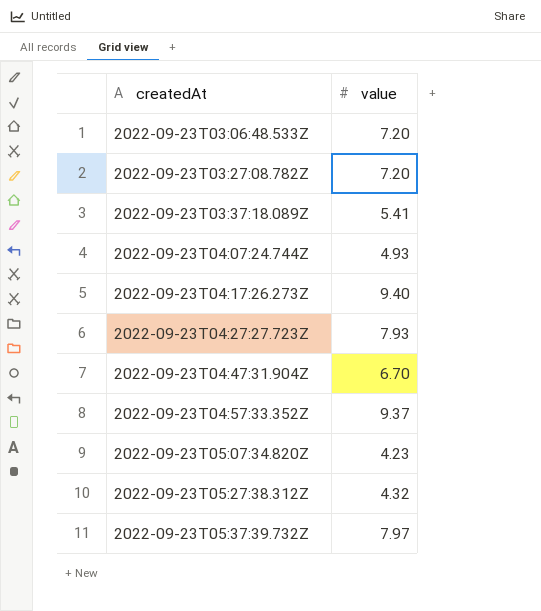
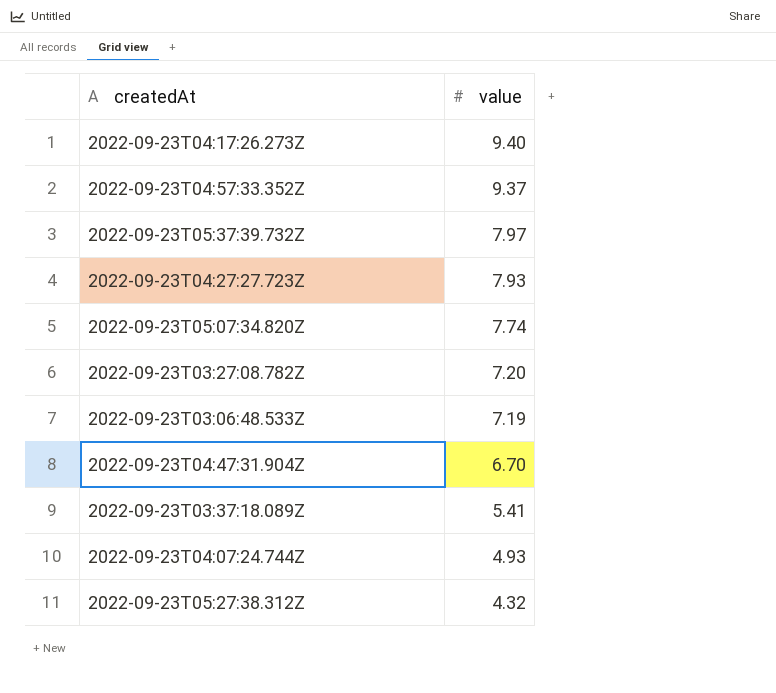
row order: createdAt ascending -> value descending
2022-09-23T05:07:34.820Z | value: 4.23 -> 7.74
2022-09-23T03:06:48.533Z | value: 7.20 -> 7.19

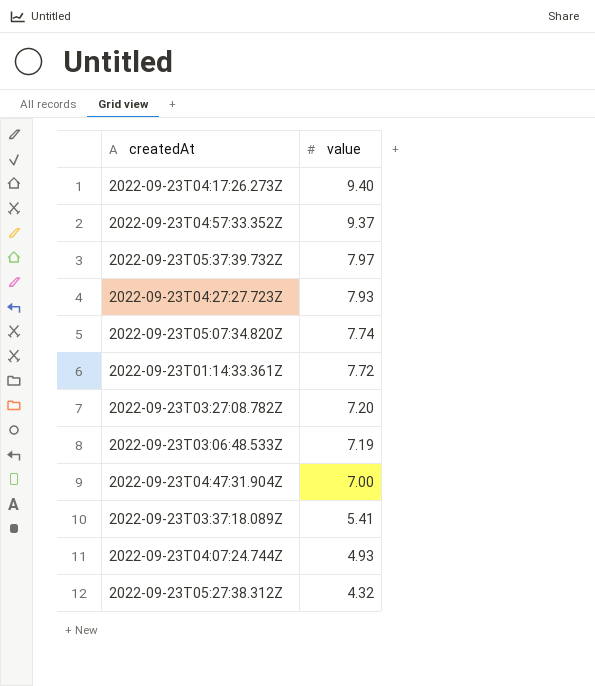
row 2022-09-23T01:14:33.361Z: none -> 7.72
2022-09-23T04:47:31.904Z | value: 6.70 -> 7.00

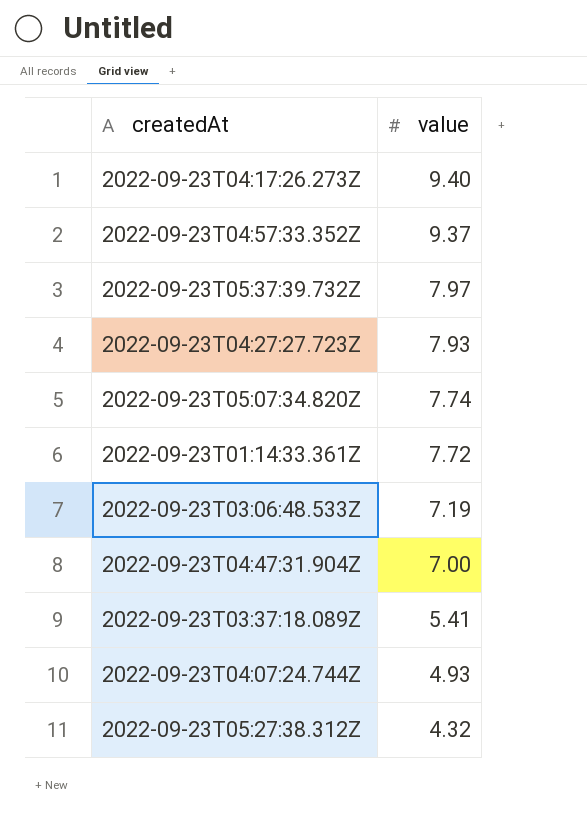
row 2022-09-23T03:27:08.782Z: 7.20 -> none

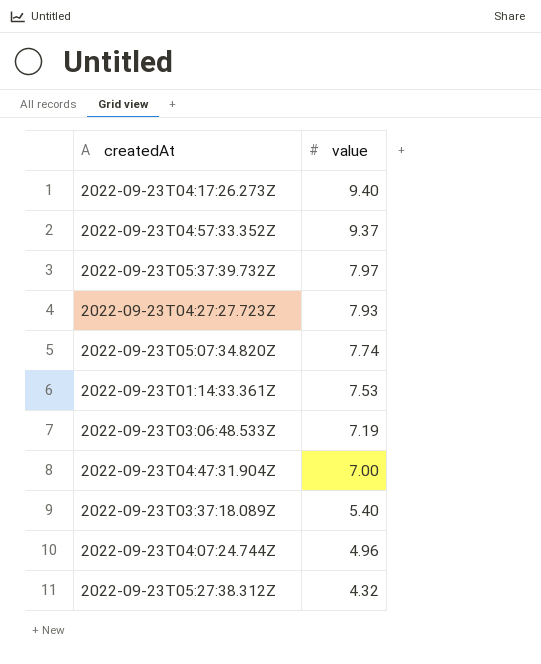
2022-09-23T01:14:33.361Z | value: 7.72 -> 7.53
2022-09-23T03:37:18.089Z | value: 5.41 -> 5.40
2022-09-23T04:07:24.744Z | value: 4.93 -> 4.96

